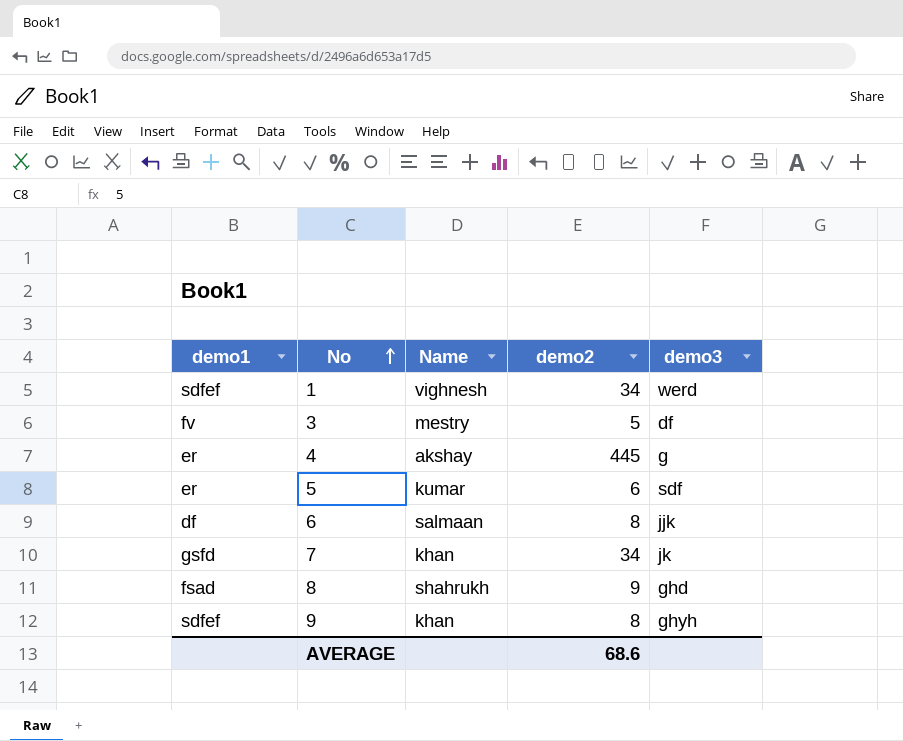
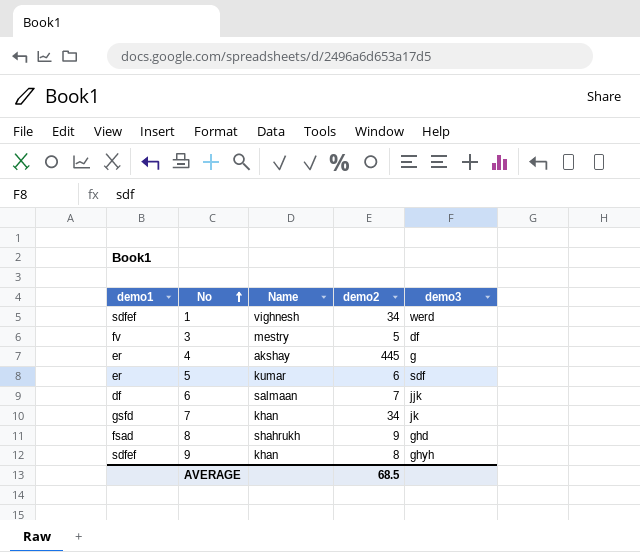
6 | demo2: 8 -> 7
AVERAGE | demo2: 68.6 -> 68.5

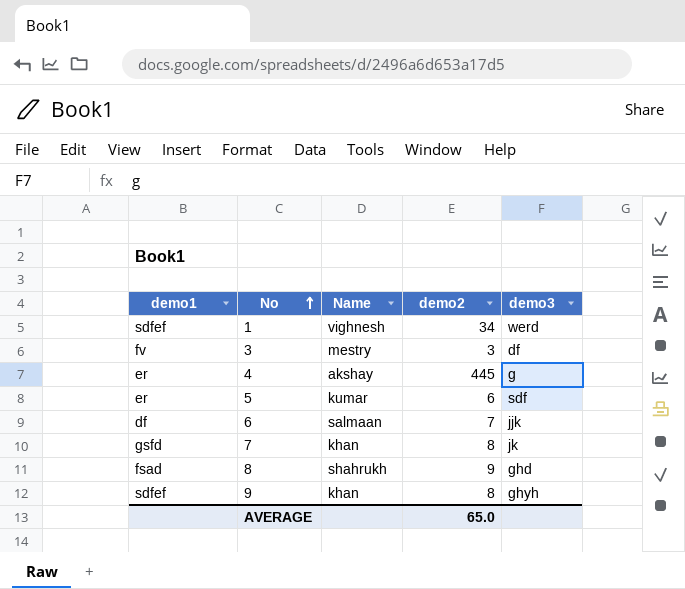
3 | demo2: 5 -> 3
7 | demo2: 34 -> 8
AVERAGE | demo2: 68.5 -> 65.0

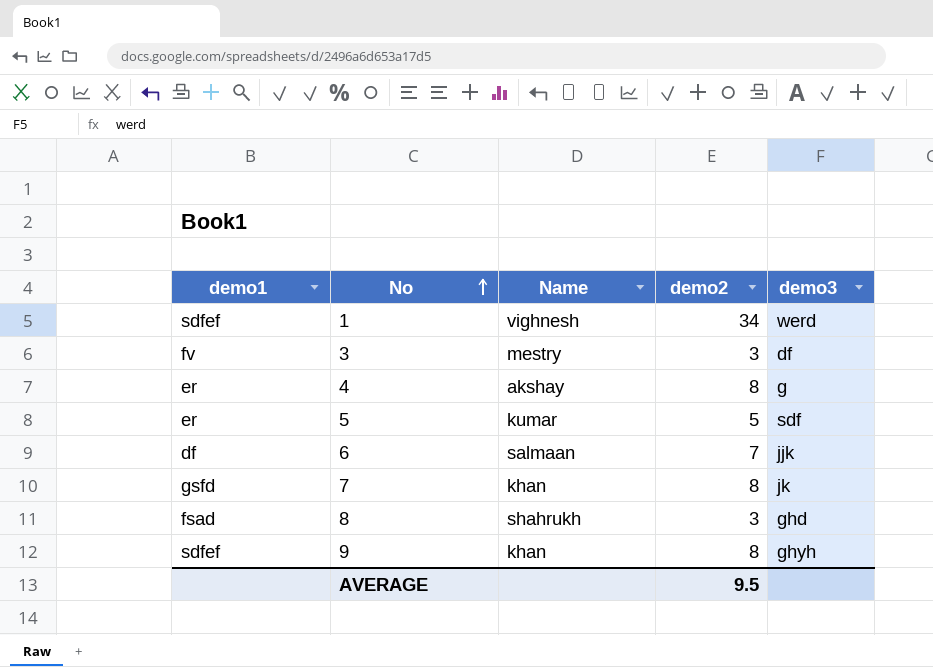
4 | demo2: 445 -> 8
5 | demo2: 6 -> 5
8 | demo2: 9 -> 3
AVERAGE | demo2: 65.0 -> 9.5

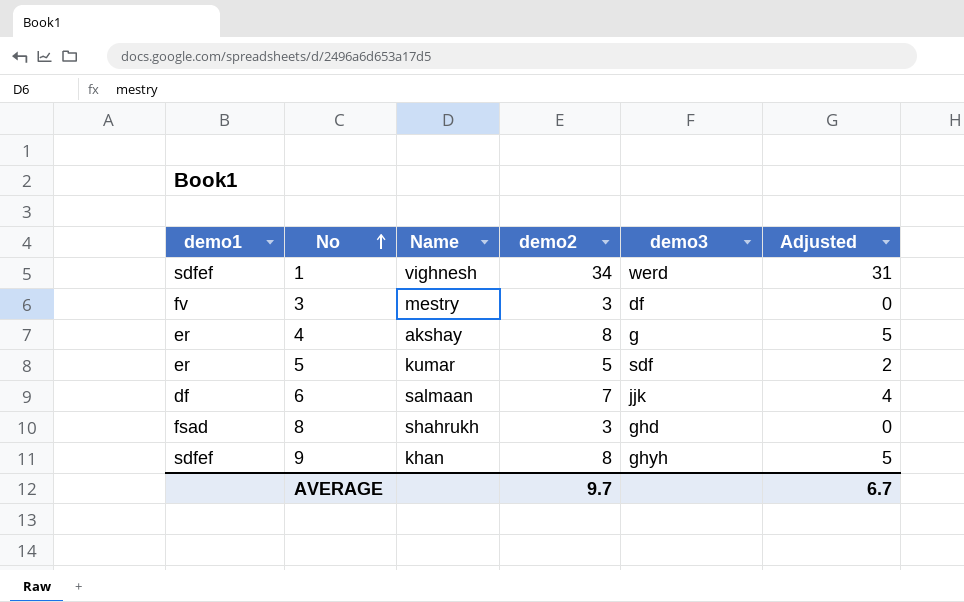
column Adjusted | formula: none -> [demo2] - 3
row 7: gsfd | khan | 8 | jk -> none
AVERAGE | demo2: 9.5 -> 9.7

